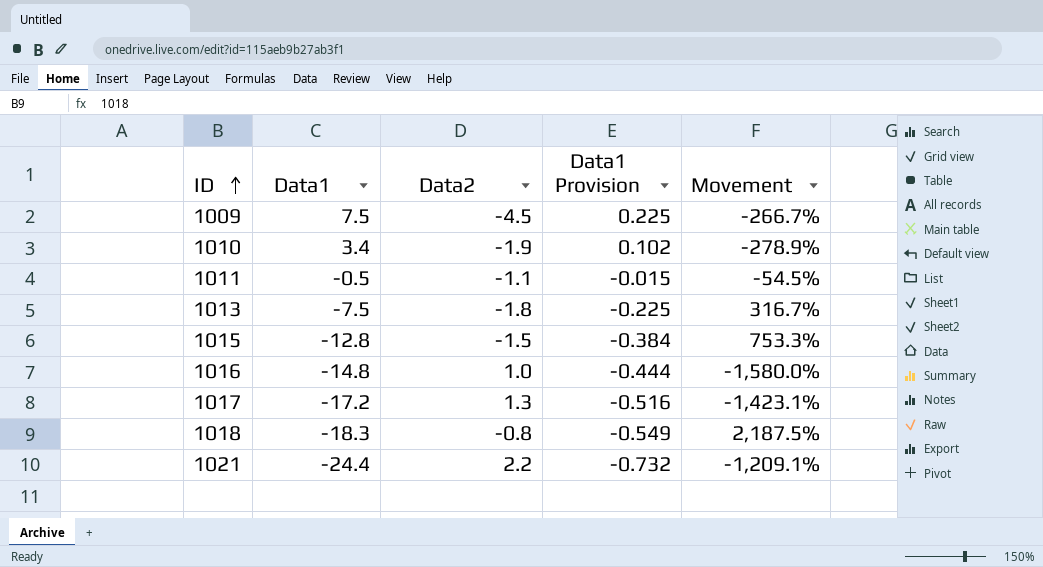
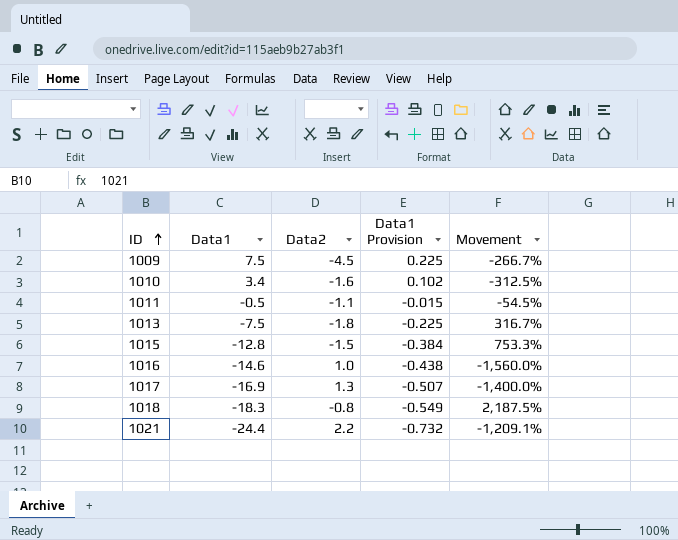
1010 | Data2: -1.9 -> -1.6
1010 | Movement: -278.9% -> -312.5%
1016 | Data1: -14.8 -> -14.6
1016 | Data1 Provision: -0.444 -> -0.438
1016 | Movement: -1,580.0% -> -1,560.0%
1017 | Data1: -17.2 -> -16.9
1017 | Data1 Provision: -0.516 -> -0.507
1017 | Movement: -1,423.1% -> -1,400.0%

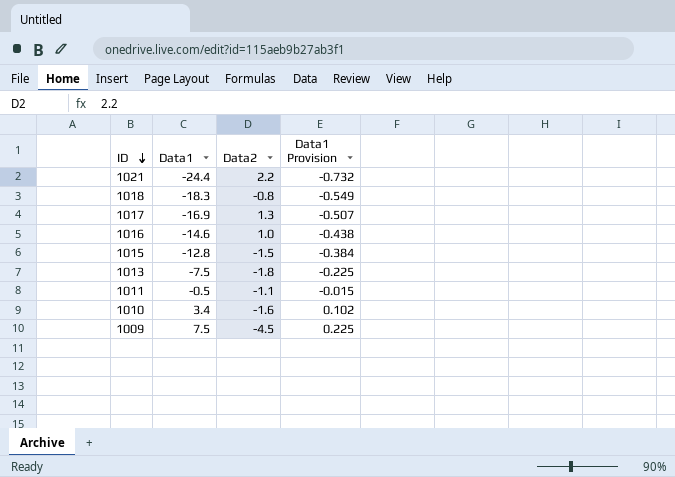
row order: ID ascending -> ID descending
column Movement | formula: ([Data1] - [Data2]) / [Data2] -> none

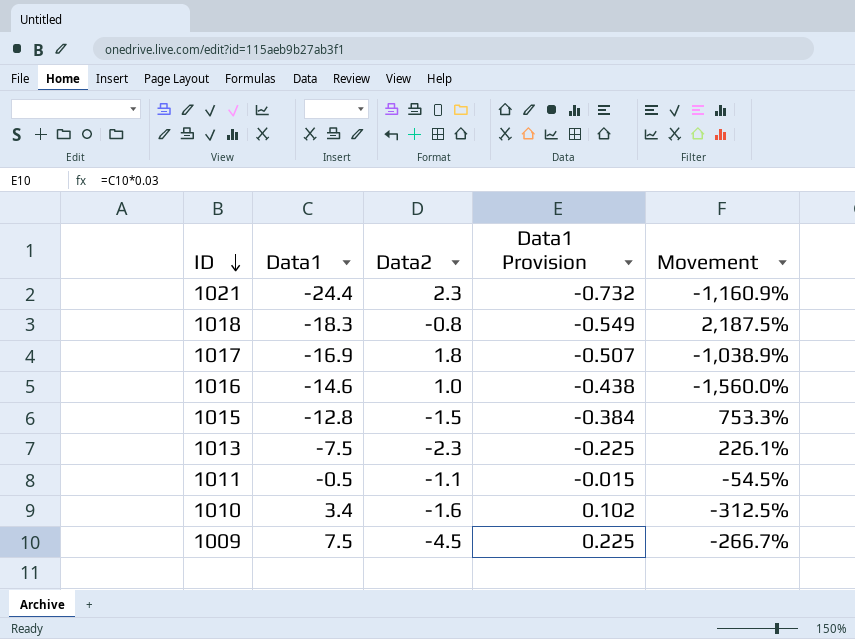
column Movement | formula: none -> ([Data1] - [Data2]) / [Data2]
1021 | Data2: 2.2 -> 2.3
1017 | Data2: 1.3 -> 1.8
1013 | Data2: -1.8 -> -2.3

